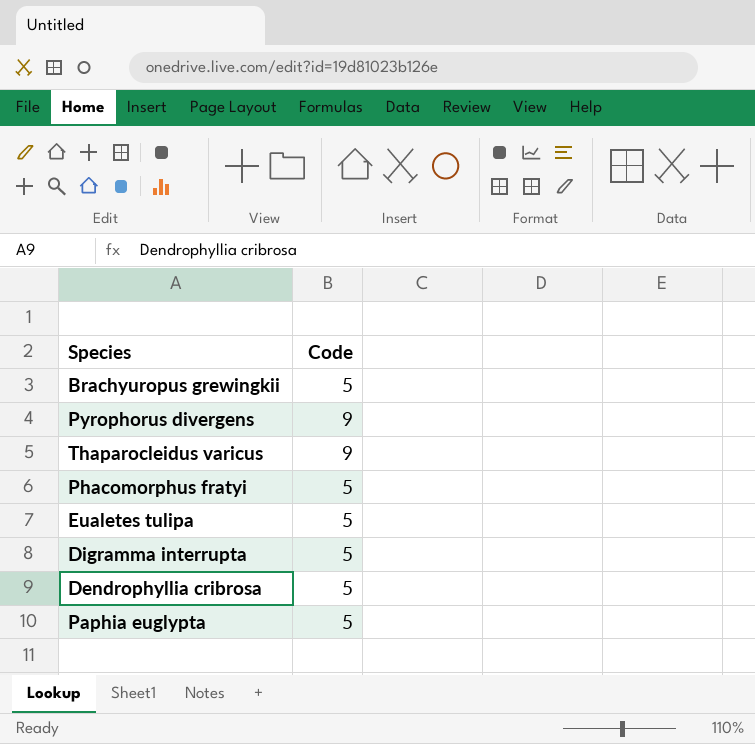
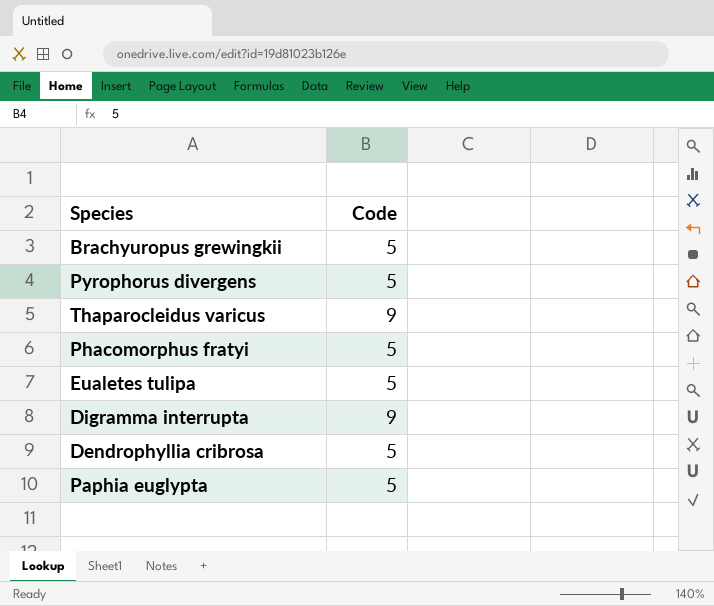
Pyrophorus divergens | Code: 9 -> 5
Digramma interrupta | Code: 5 -> 9

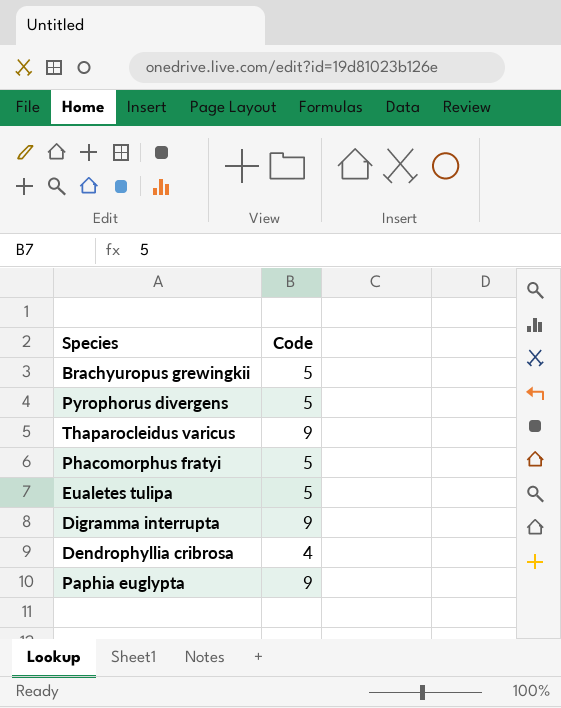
Dendrophyllia cribrosa | Code: 5 -> 4
Paphia euglypta | Code: 5 -> 9

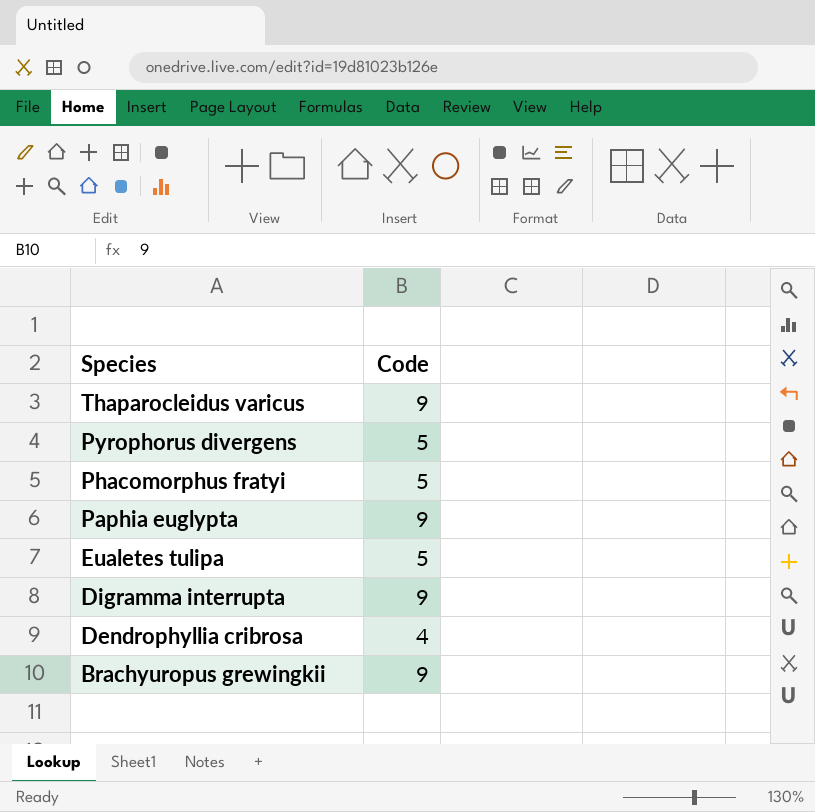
row order: none -> Species descending
Brachyuropus grewingkii | Code: 5 -> 9

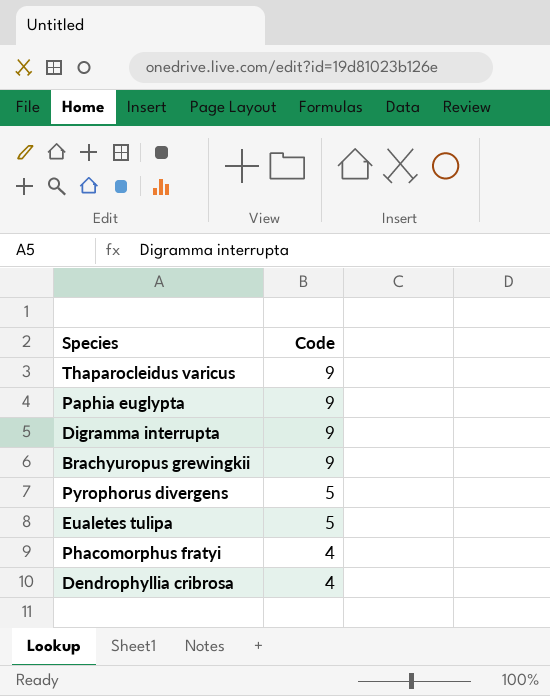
row order: Species descending -> Code descending
Phacomorphus fratyi | Code: 5 -> 4

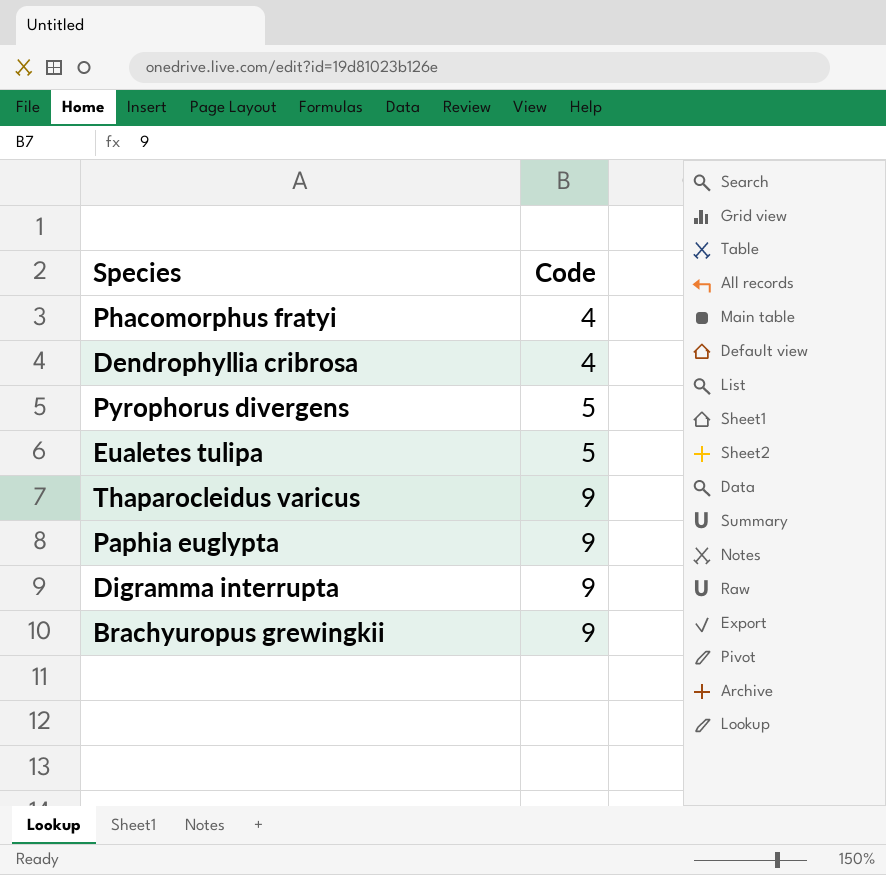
row order: Code descending -> Code ascending

